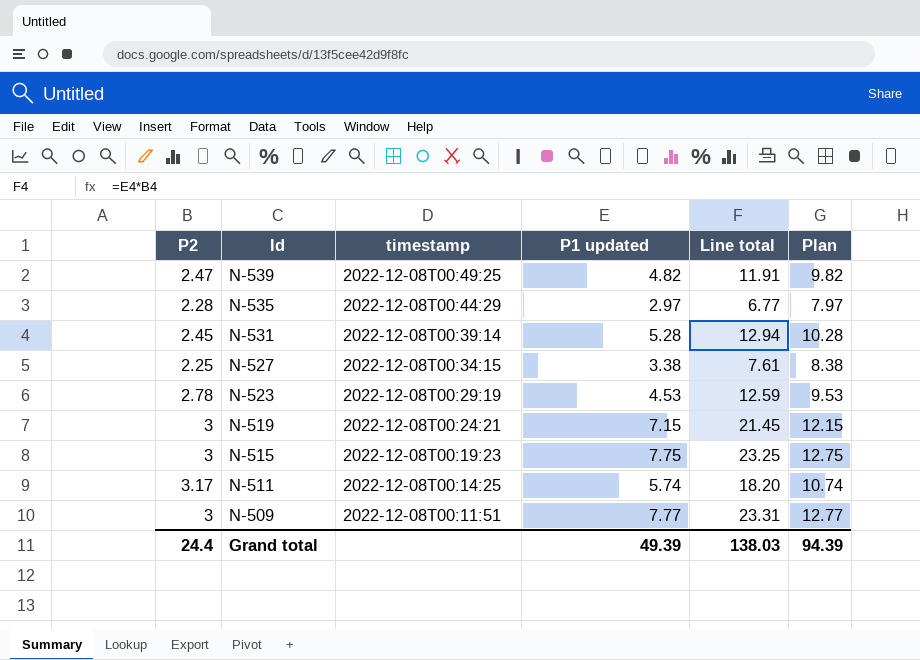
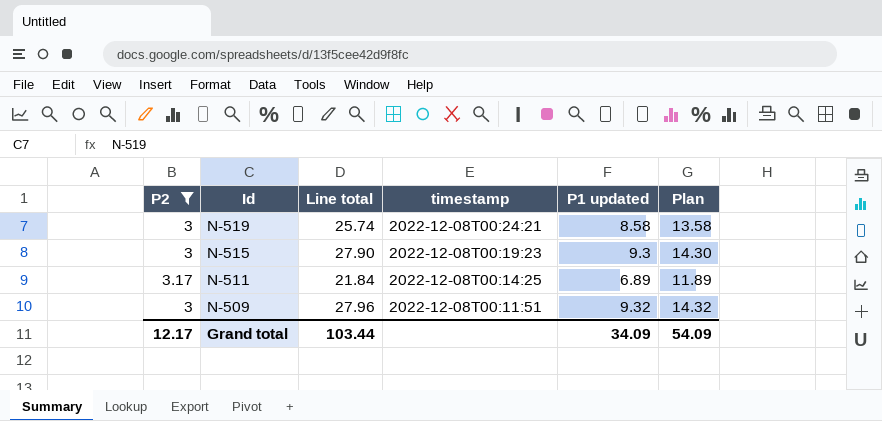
filter: none -> P2 >= 3
column Line total | position: 5 -> 3
N-519 | Line total: 21.45 -> 25.74
N-519 | P1 updated: 7.15 -> 8.58
N-519 | Plan: 12.15 -> 13.58
N-515 | Line total: 23.25 -> 27.90
N-515 | P1 updated: 7.75 -> 9.3
N-515 | Plan: 12.75 -> 14.30
N-511 | Line total: 18.20 -> 21.84
N-511 | P1 updated: 5.74 -> 6.89
N-511 | Plan: 10.74 -> 11.89
N-509 | Line total: 23.31 -> 27.96
N-509 | P1 updated: 7.77 -> 9.32
N-509 | Plan: 12.77 -> 14.32
Grand total | P2: 24.4 -> 12.17
Grand total | Line total: 138.03 -> 103.44
Grand total | P1 updated: 49.39 -> 34.09
Grand total | Plan: 94.39 -> 54.09

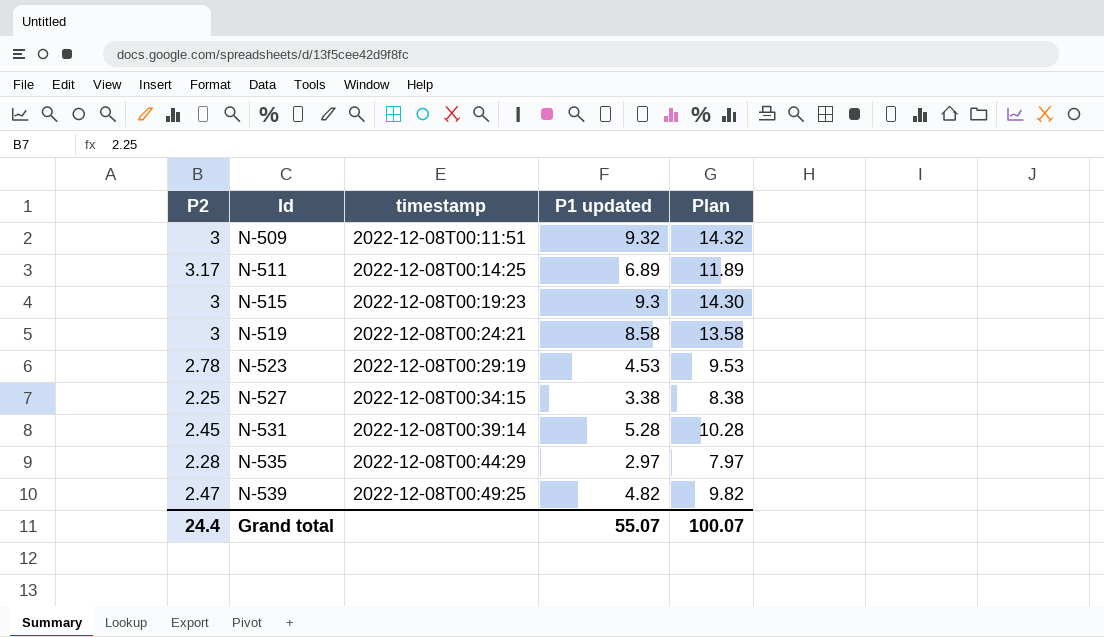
filter: P2 >= 3 -> none
row order: Id descending -> Id ascending
column Line total | formula: [P2] * [P1 updated] -> none
Grand total | P2: 12.17 -> 24.4
Grand total | P1 updated: 34.09 -> 55.07
Grand total | Plan: 54.09 -> 100.07

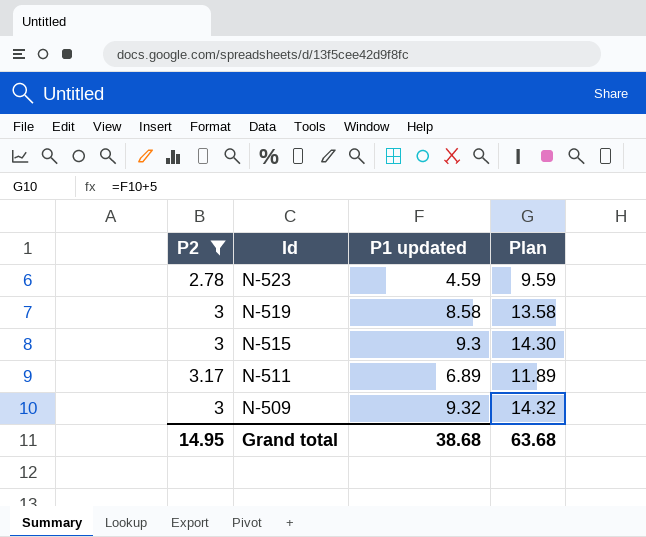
filter: none -> P2 >= 2.78
row order: Id ascending -> Id descending
column timestamp | position: 3 -> none
N-523 | P1 updated: 4.53 -> 4.59
N-523 | Plan: 9.53 -> 9.59
Grand total | P2: 24.4 -> 14.95
Grand total | P1 updated: 55.07 -> 38.68
Grand total | Plan: 100.07 -> 63.68

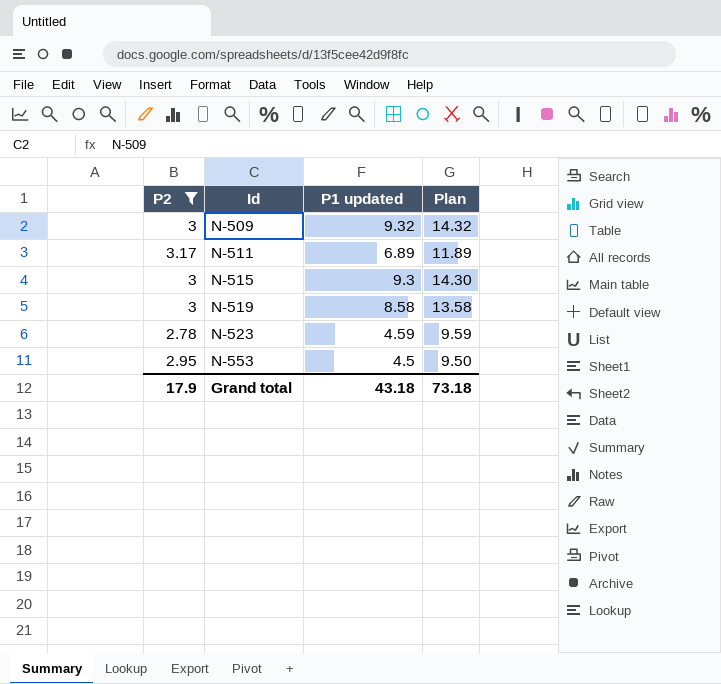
row order: Id descending -> Id ascending
row N-553: none -> 2.95 | 4.5 | 9.50
Grand total | P2: 14.95 -> 17.9
Grand total | P1 updated: 38.68 -> 43.18
Grand total | Plan: 63.68 -> 73.18

